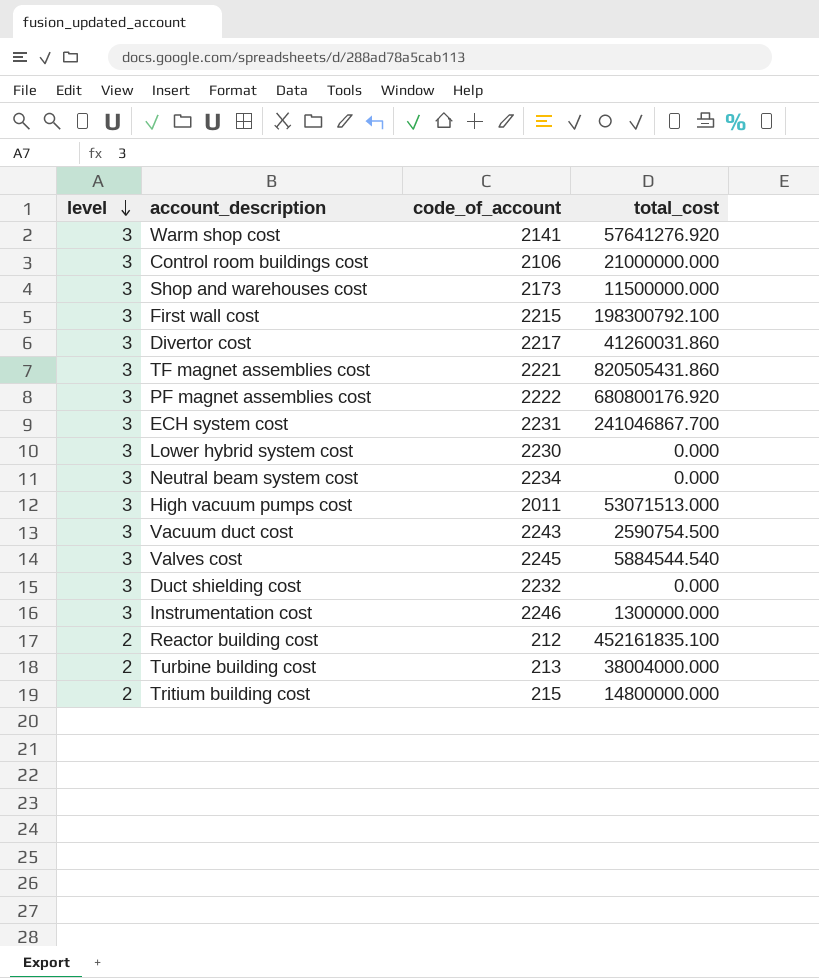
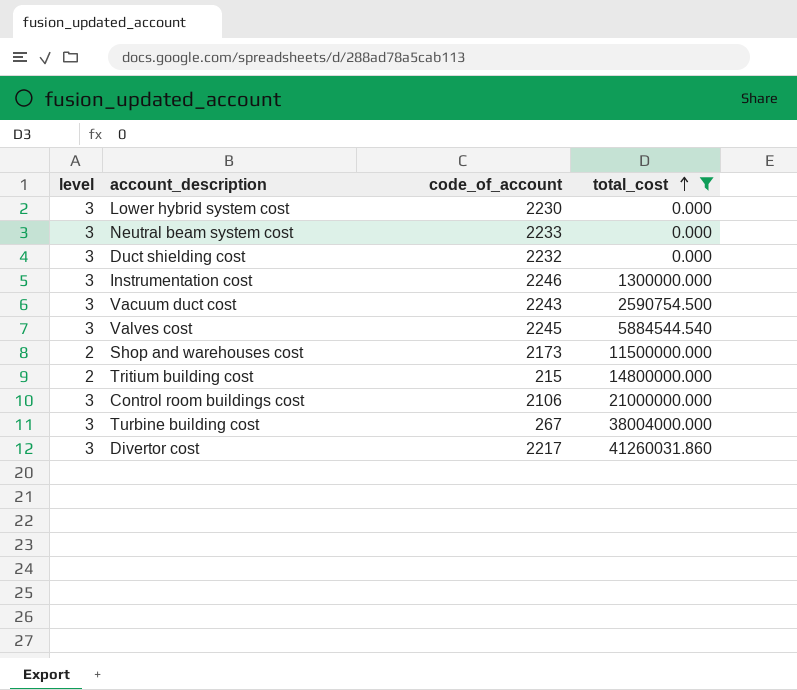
filter: none -> total_cost <= 41260031.860
row order: level descending -> total_cost ascending
Neutral beam system cost | code_of_account: 2234 -> 2233
Shop and warehouses cost | level: 3 -> 2
Turbine building cost | level: 2 -> 3
Turbine building cost | code_of_account: 213 -> 267

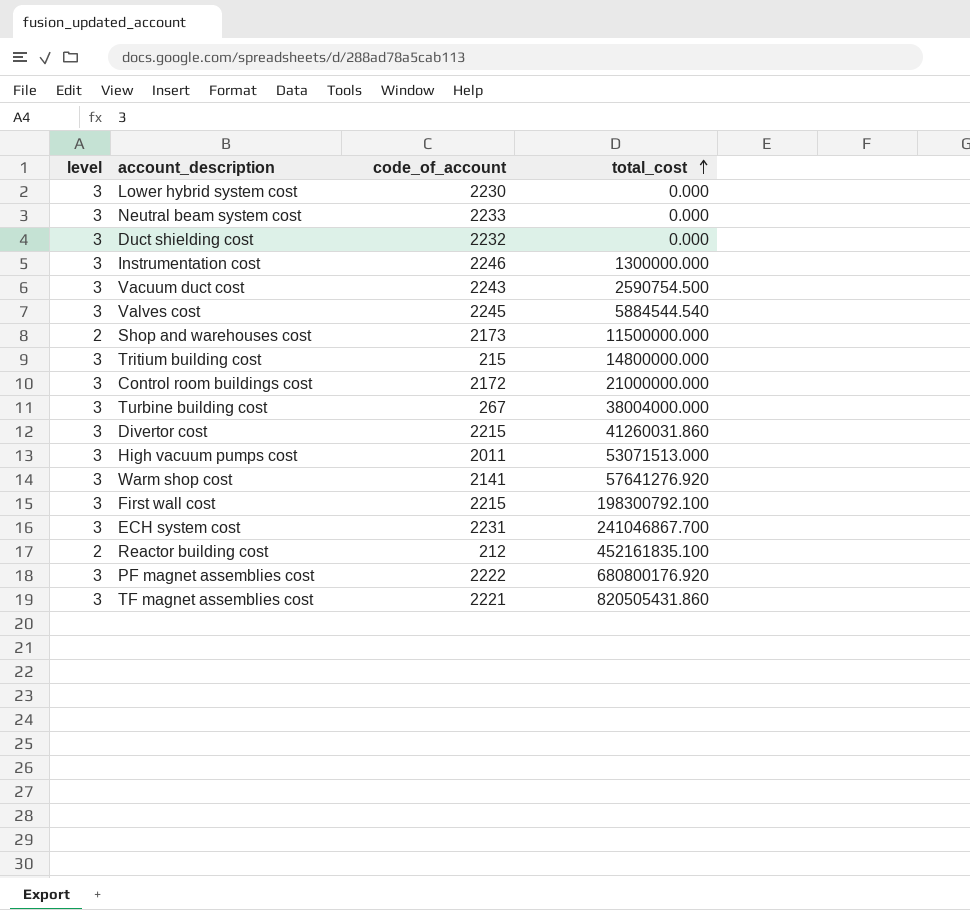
filter: total_cost <= 41260031.860 -> none
Tritium building cost | level: 2 -> 3
Control room buildings cost | code_of_account: 2106 -> 2172
Divertor cost | code_of_account: 2217 -> 2215

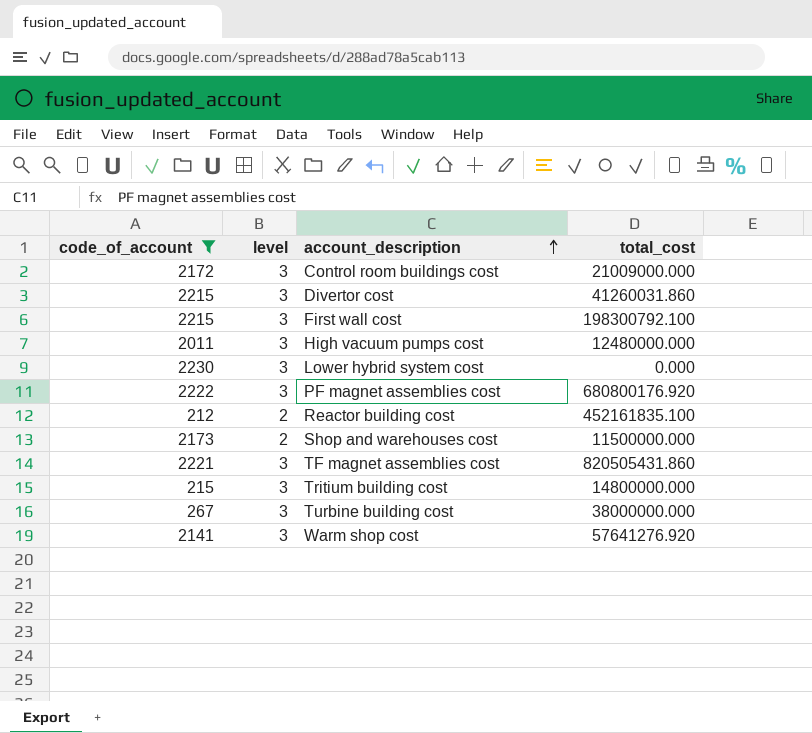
filter: none -> code_of_account <= 2230
row order: total_cost ascending -> account_description ascending
column code_of_account | position: 3 -> 1
Control room buildings cost | total_cost: 21000000.000 -> 21009000.000
High vacuum pumps cost | total_cost: 53071513.000 -> 12480000.000
Turbine building cost | total_cost: 38004000.000 -> 38000000.000

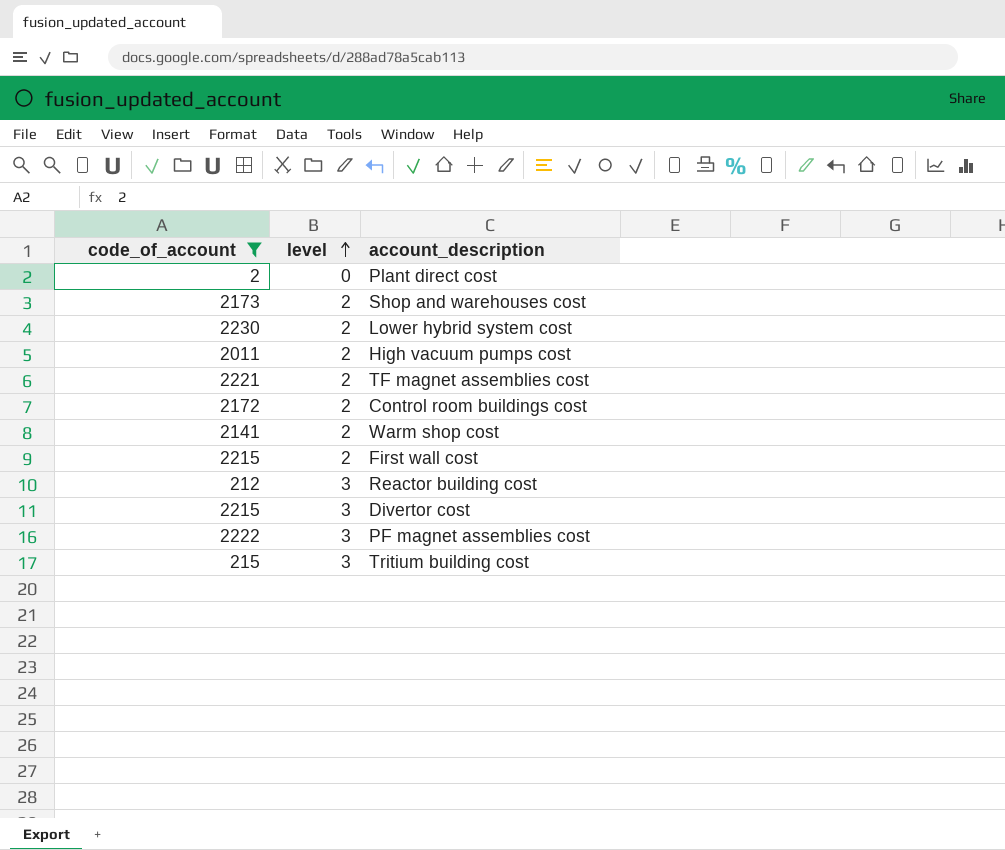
row order: account_description ascending -> level ascending
column total_cost | position: 4 -> none
row Turbine building cost: 267 | 3 | 38000000.000 -> none
row Plant direct cost: none -> 2 | 0
Lower hybrid system cost | level: 3 -> 2
High vacuum pumps cost | level: 3 -> 2
TF magnet assemblies cost | level: 3 -> 2
Control room buildings cost | level: 3 -> 2
Warm shop cost | level: 3 -> 2
First wall cost | level: 3 -> 2
Reactor building cost | level: 2 -> 3

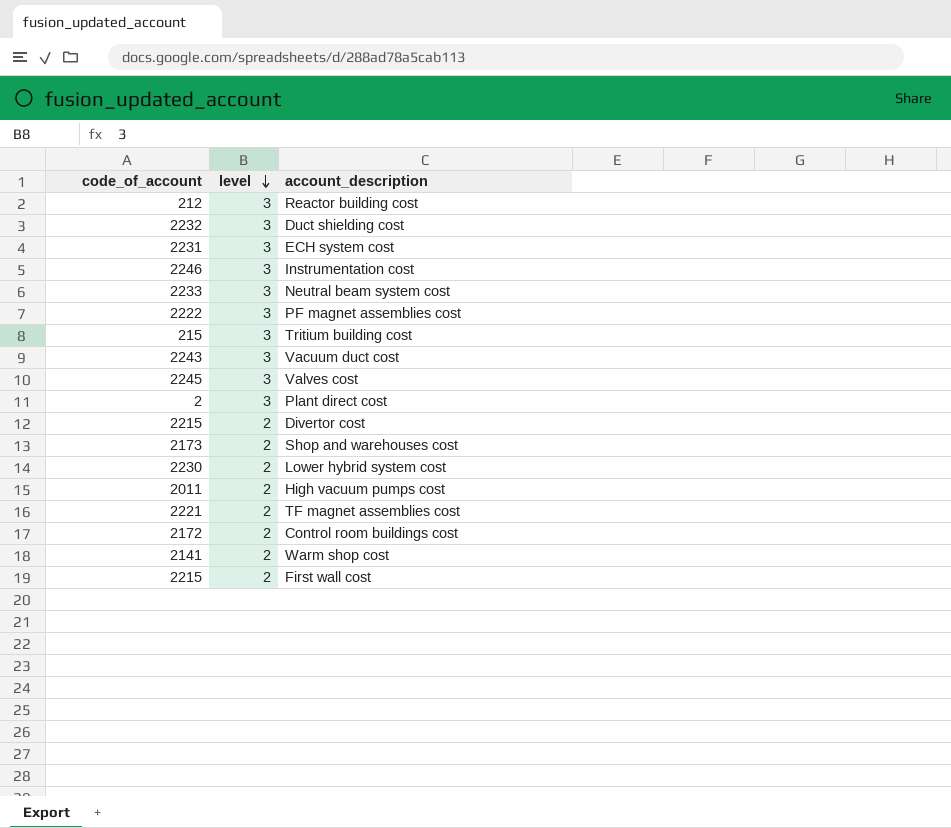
filter: code_of_account <= 2230 -> none
row order: level ascending -> level descending
Plant direct cost | level: 0 -> 3
Divertor cost | level: 3 -> 2

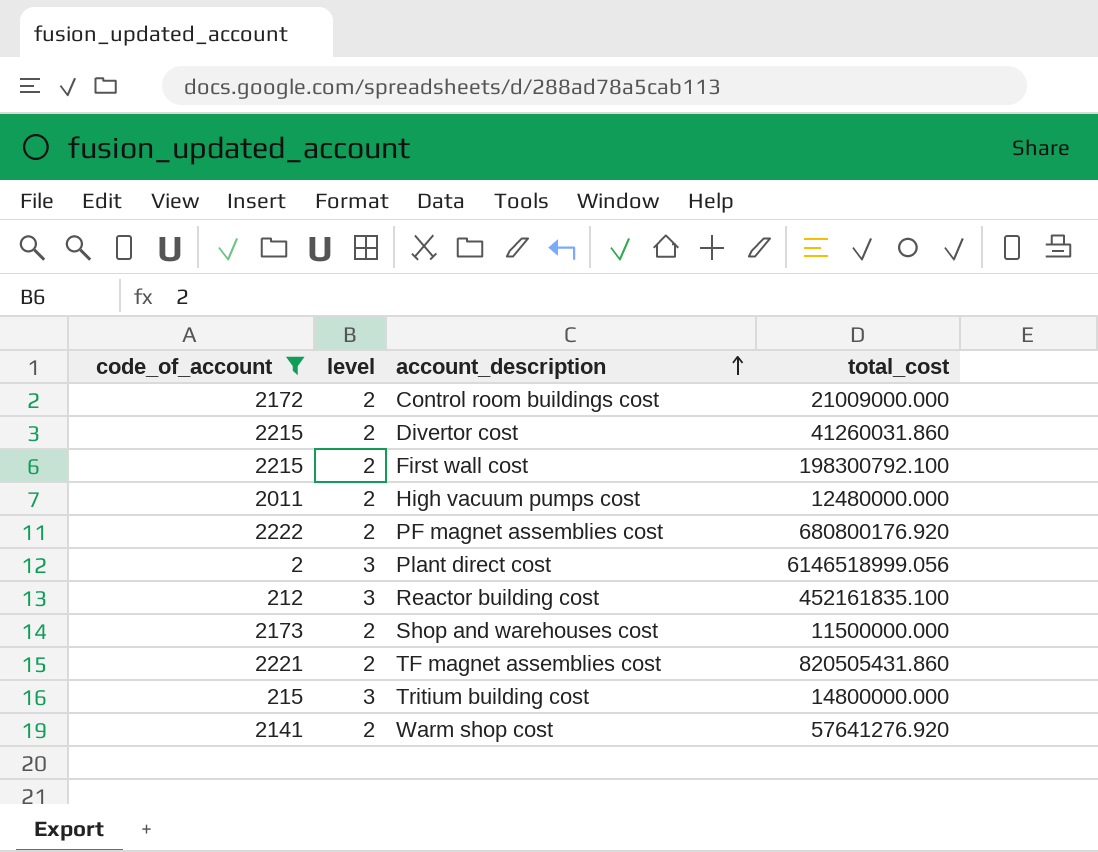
filter: none -> code_of_account <= 2222
row order: level descending -> account_description ascending
column total_cost | position: none -> 4
PF magnet assemblies cost | level: 3 -> 2

